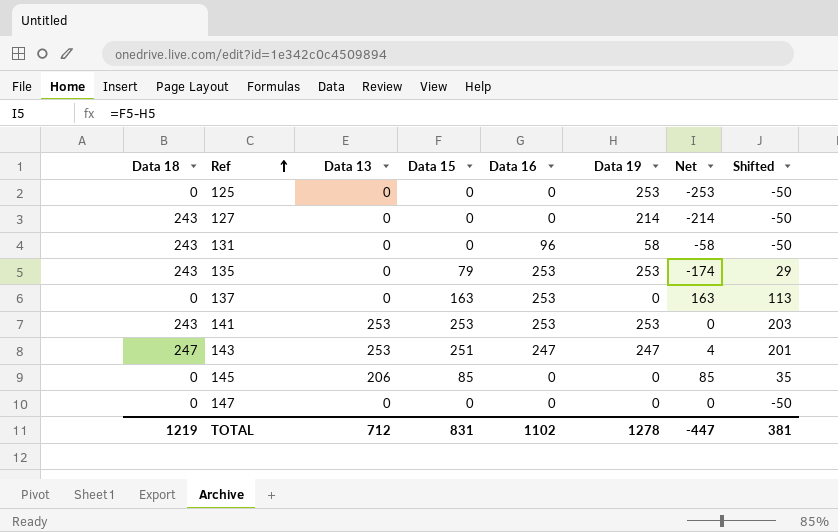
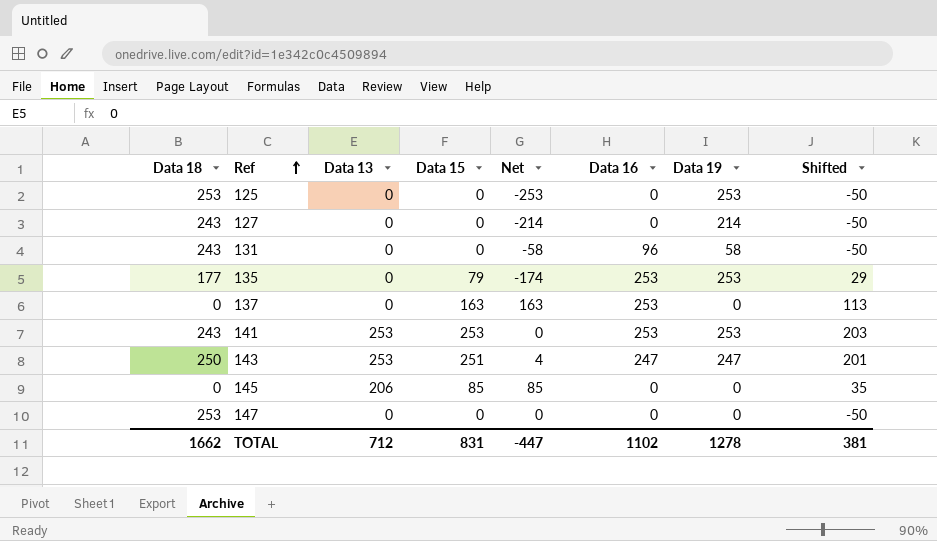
column Net | position: 7 -> 5
125 | Data 18: 0 -> 253
135 | Data 18: 243 -> 177
143 | Data 18: 247 -> 250
147 | Data 18: 0 -> 253
TOTAL | Data 18: 1219 -> 1662

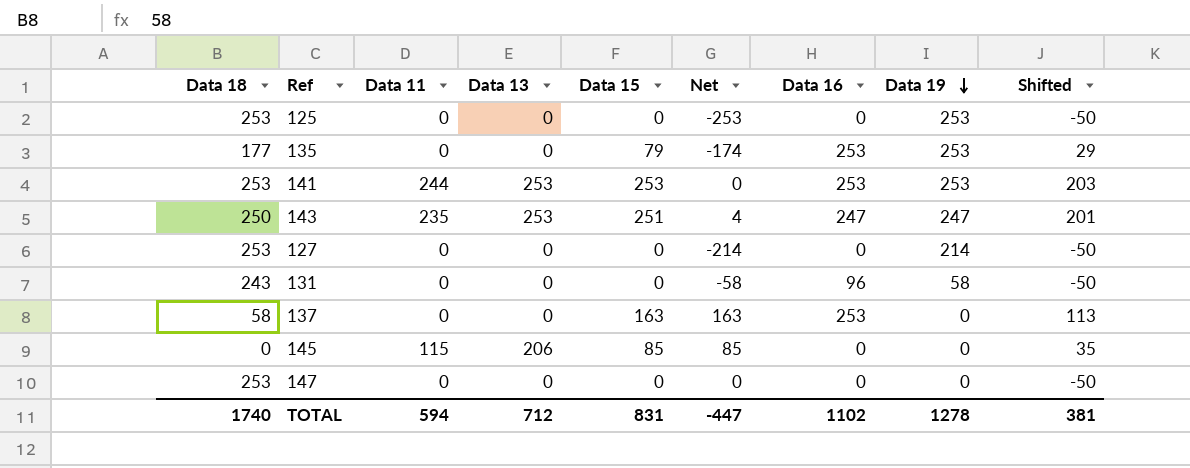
row order: Ref ascending -> Data 19 descending
column Data 11 | position: none -> 3
141 | Data 18: 243 -> 253
127 | Data 18: 243 -> 253
137 | Data 18: 0 -> 58
TOTAL | Data 18: 1662 -> 1740

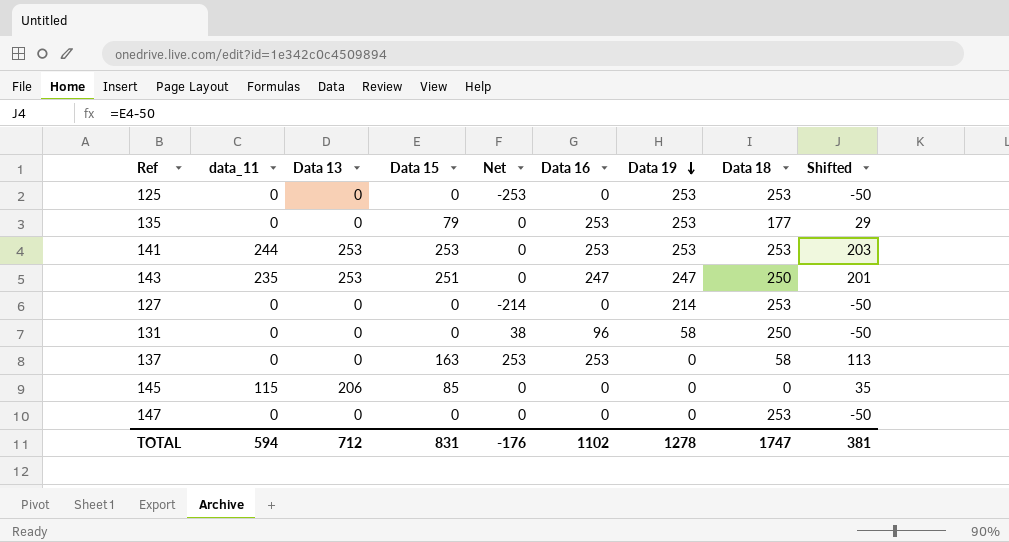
column name: Data 11 -> data_11
column Net | formula: [Data 15] - [Data 19] -> [Data 16] - [Data 19]
column Data 18 | position: 1 -> 8
131 | Data 18: 243 -> 250
TOTAL | Net: -447 -> -176
TOTAL | Data 18: 1740 -> 1747

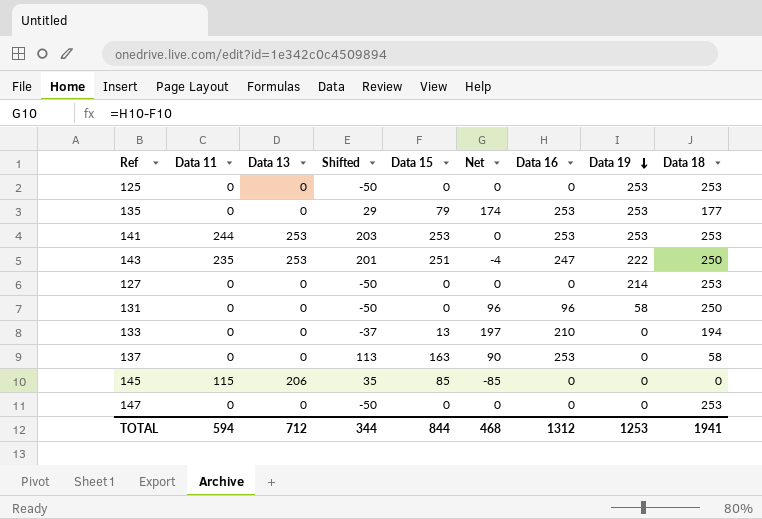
column name: data_11 -> Data 11
column Shifted | position: 9 -> 4
column Net | formula: [Data 16] - [Data 19] -> [Data 16] - [Data 15]
143 | Data 19: 247 -> 222
row 133: none -> 0 | 0 | -37 | 13 | 197 | 210 | 0 | 194
TOTAL | Shifted: 381 -> 344
TOTAL | Data 15: 831 -> 844
TOTAL | Net: -176 -> 468
TOTAL | Data 16: 1102 -> 1312
TOTAL | Data 19: 1278 -> 1253
TOTAL | Data 18: 1747 -> 1941

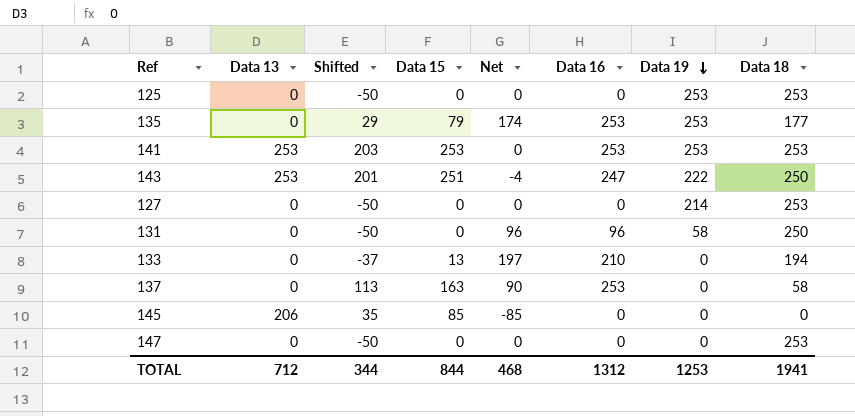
column Data 11 | position: 2 -> none

